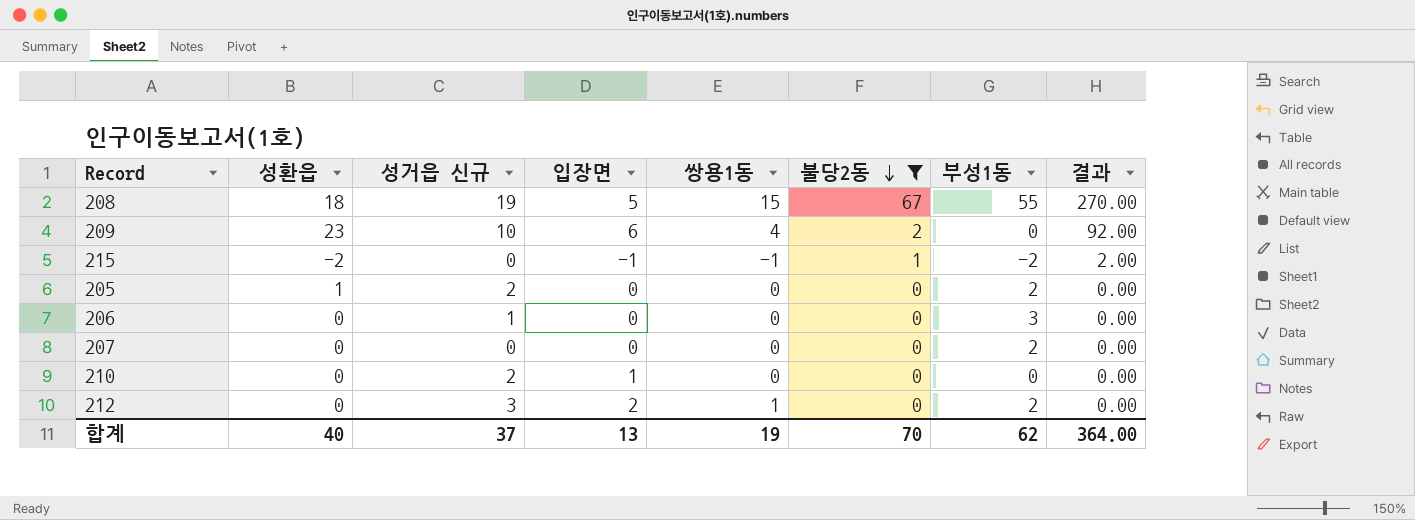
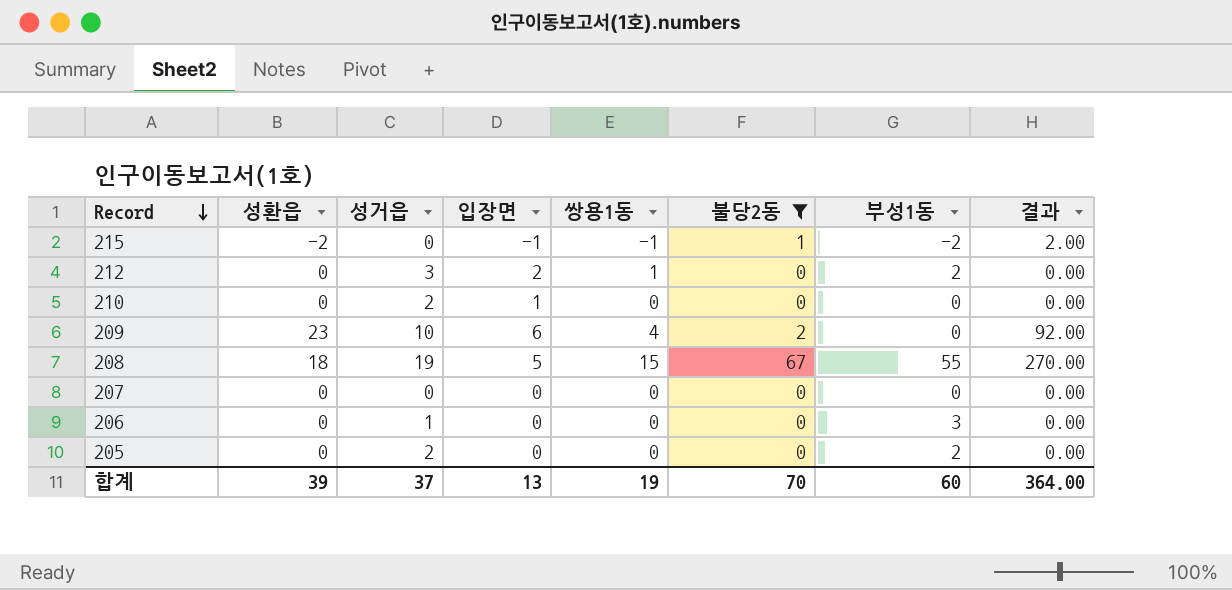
row order: 불당2동 descending -> Record descending
column name: 성거읍 신규 -> 성거읍
207 | 부성1동: 2 -> 0
205 | 성환읍: 1 -> 0
합계 | 성환읍: 40 -> 39
합계 | 부성1동: 62 -> 60

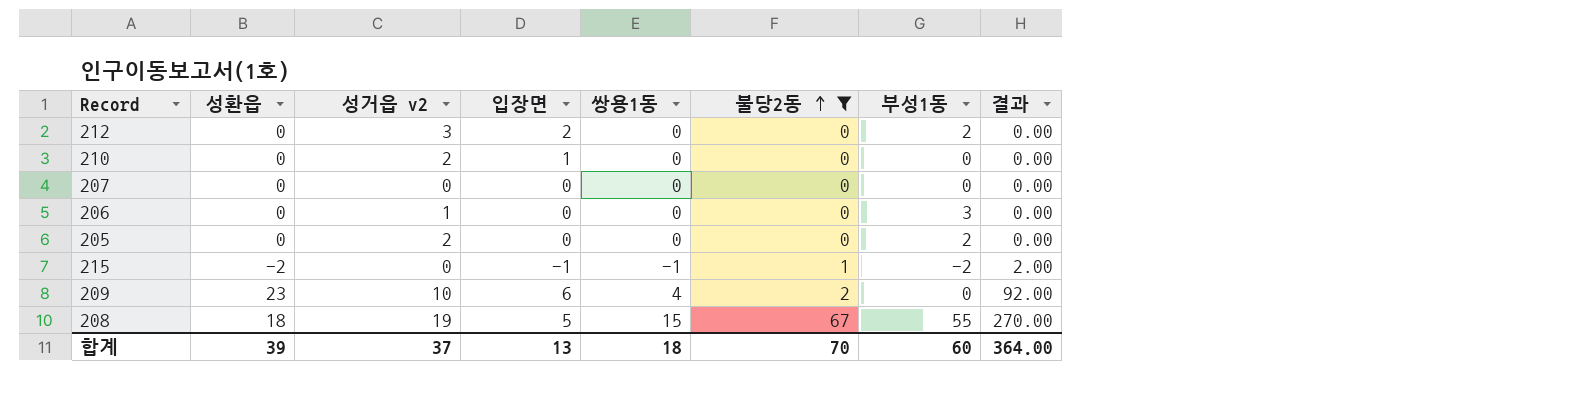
row order: Record descending -> 불당2동 ascending
column name: 성거읍 -> 성거읍 v2
212 | 쌍용1동: 1 -> 0
합계 | 쌍용1동: 19 -> 18

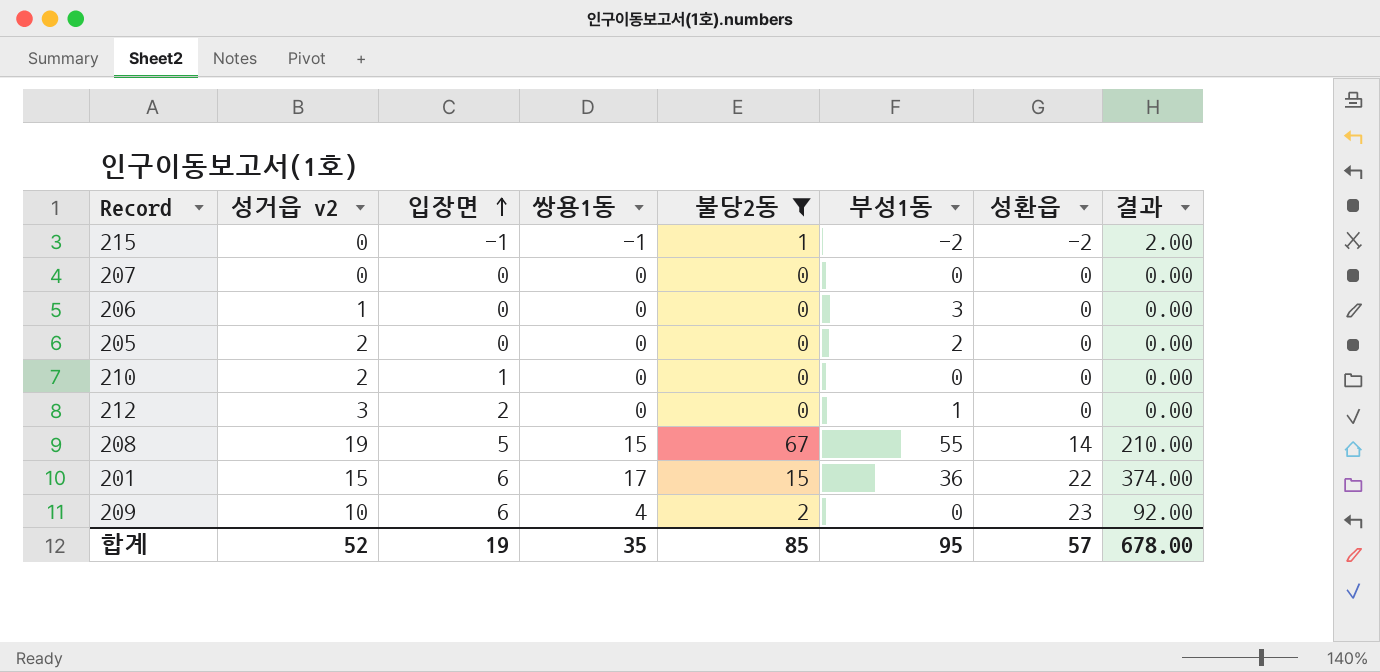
row order: 불당2동 ascending -> 입장면 ascending
column 성환읍 | position: 2 -> 7
212 | 부성1동: 2 -> 1
208 | 성환읍: 18 -> 14
208 | 결과: 270.00 -> 210.00
row 201: none -> 15 | 6 | 17 | 15 | 36 | 22 | 374.00
합계 | 성거읍 v2: 37 -> 52
합계 | 입장면: 13 -> 19
합계 | 쌍용1동: 18 -> 35
합계 | 불당2동: 70 -> 85
합계 | 부성1동: 60 -> 95
합계 | 성환읍: 39 -> 57
합계 | 결과: 364.00 -> 678.00

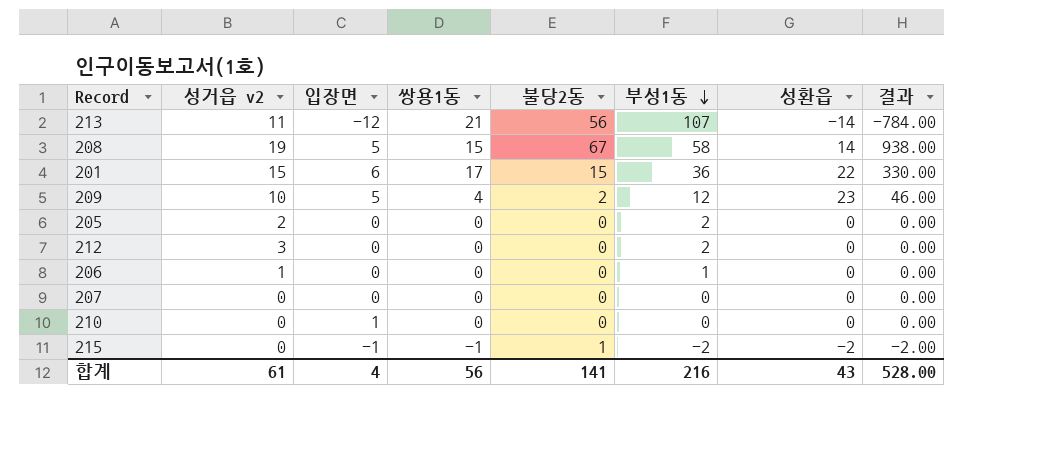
filter: 불당2동 != 56 -> none
row order: 입장면 ascending -> 부성1동 descending
column 결과 | formula: [쌍용1동] * [성환읍] -> [불당2동] * [성환읍]
208 | 부성1동: 55 -> 58
209 | 입장면: 6 -> 5
209 | 부성1동: 0 -> 12
212 | 입장면: 2 -> 0
212 | 부성1동: 1 -> 2
206 | 부성1동: 3 -> 1
210 | 성거읍 v2: 2 -> 0
합계 | 성거읍 v2: 52 -> 61
합계 | 입장면: 19 -> 4
합계 | 쌍용1동: 35 -> 56
합계 | 불당2동: 85 -> 141
합계 | 부성1동: 95 -> 216
합계 | 성환읍: 57 -> 43
합계 | 결과: 678.00 -> 528.00

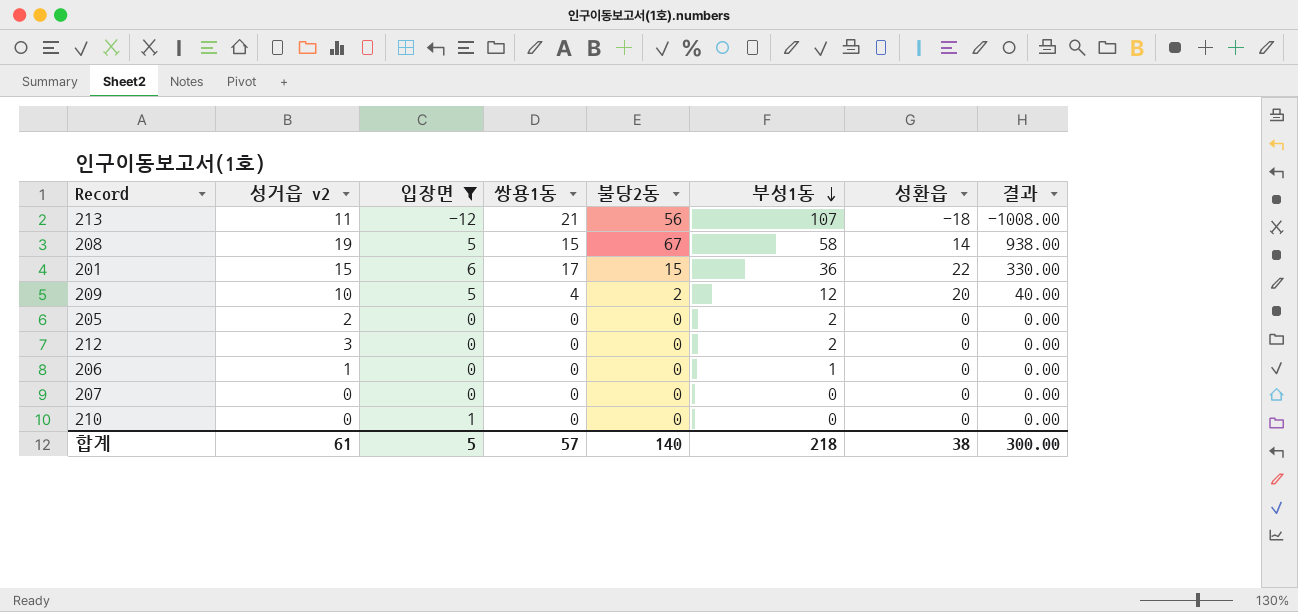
filter: none -> 입장면 != -1
213 | 성환읍: -14 -> -18
213 | 결과: -784.00 -> -1008.00
209 | 성환읍: 23 -> 20
209 | 결과: 46.00 -> 40.00
합계 | 입장면: 4 -> 5
합계 | 쌍용1동: 56 -> 57
합계 | 불당2동: 141 -> 140
합계 | 부성1동: 216 -> 218
합계 | 성환읍: 43 -> 38
합계 | 결과: 528.00 -> 300.00

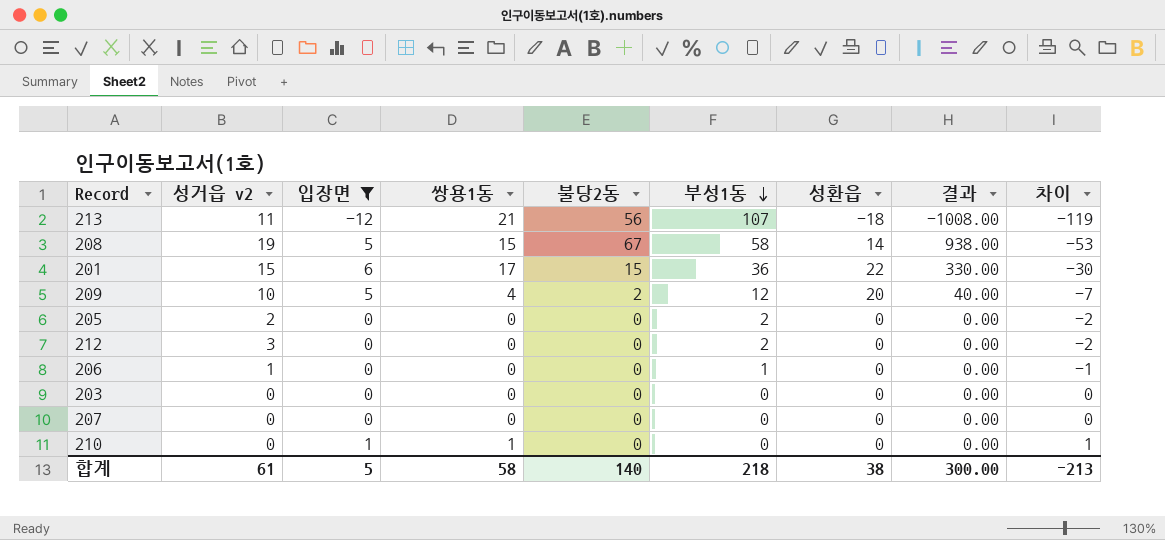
column 차이 | formula: none -> [입장면] - [부성1동]
row 203: none -> 0 | 0 | 0 | 0 | 0 | 0 | 0.00 | 0
210 | 쌍용1동: 0 -> 1
합계 | 쌍용1동: 57 -> 58

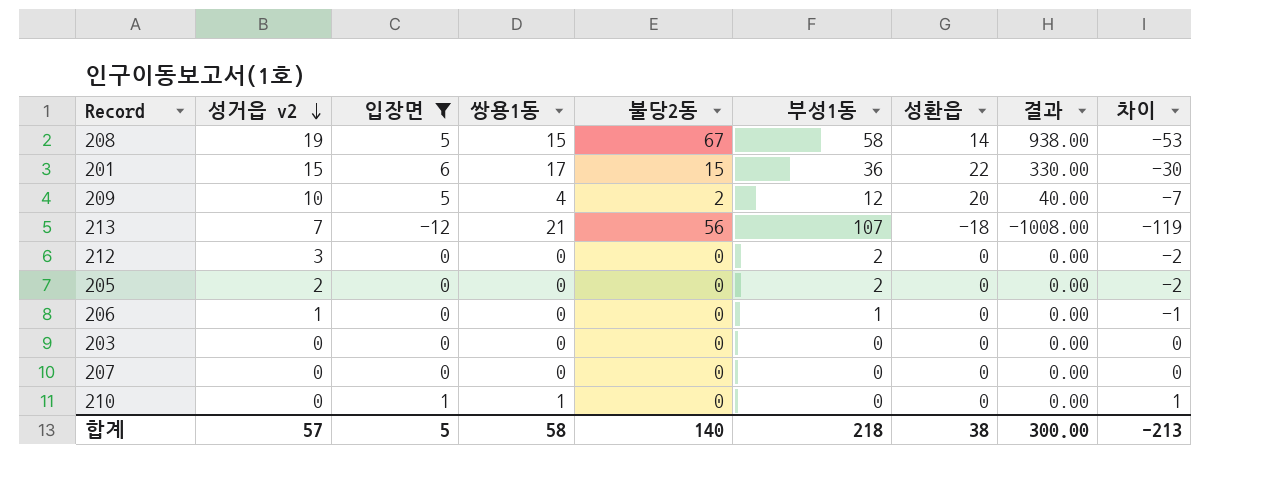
row order: 부성1동 descending -> 성거읍 v2 descending
213 | 성거읍 v2: 11 -> 7
합계 | 성거읍 v2: 61 -> 57

